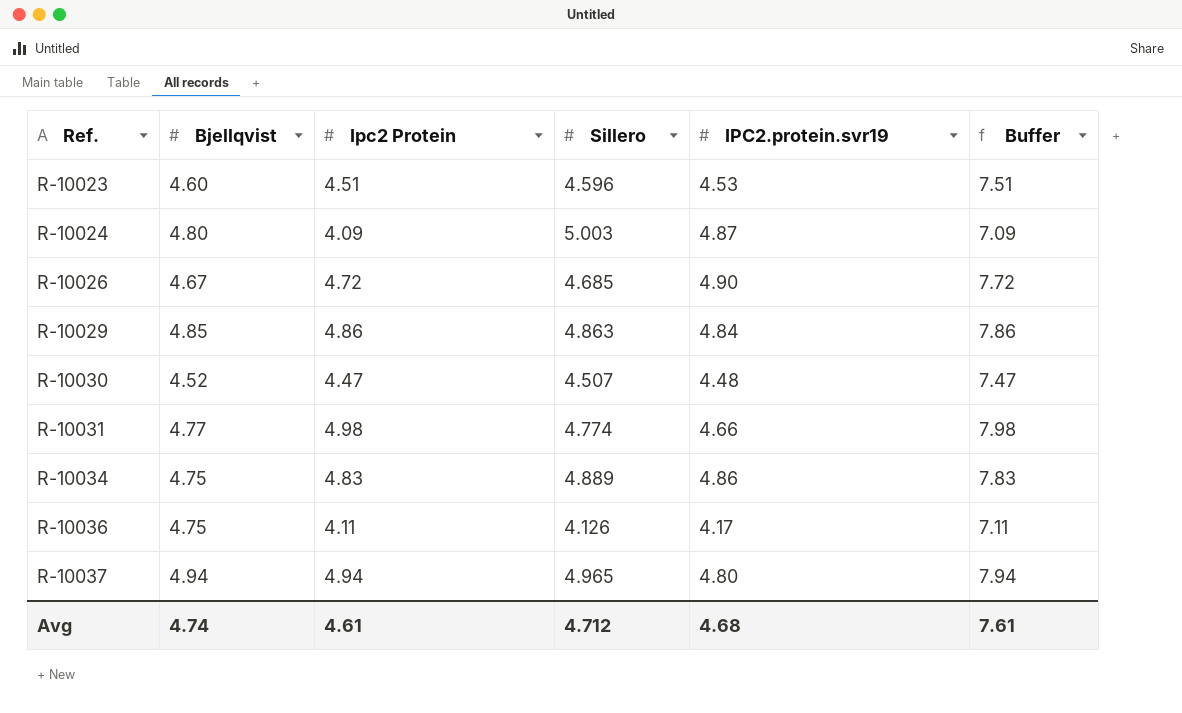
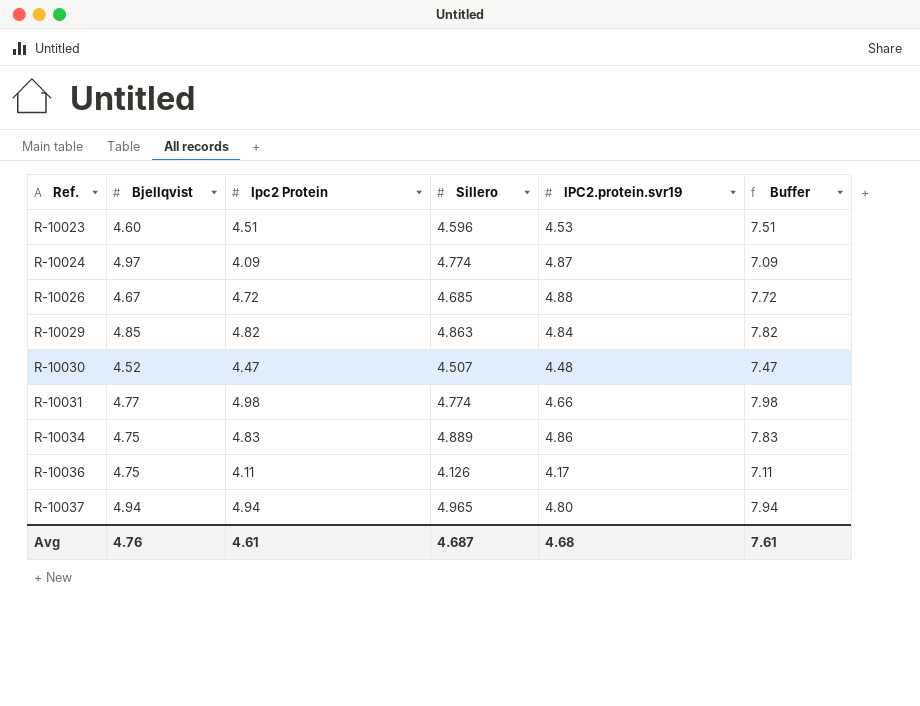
R-10024 | Bjellqvist: 4.80 -> 4.97
R-10024 | Sillero: 5.003 -> 4.774
R-10026 | IPC2.protein.svr19: 4.90 -> 4.88
R-10029 | Ipc2 Protein: 4.86 -> 4.82
R-10029 | Buffer: 7.86 -> 7.82
Avg | Bjellqvist: 4.74 -> 4.76
Avg | Sillero: 4.712 -> 4.687

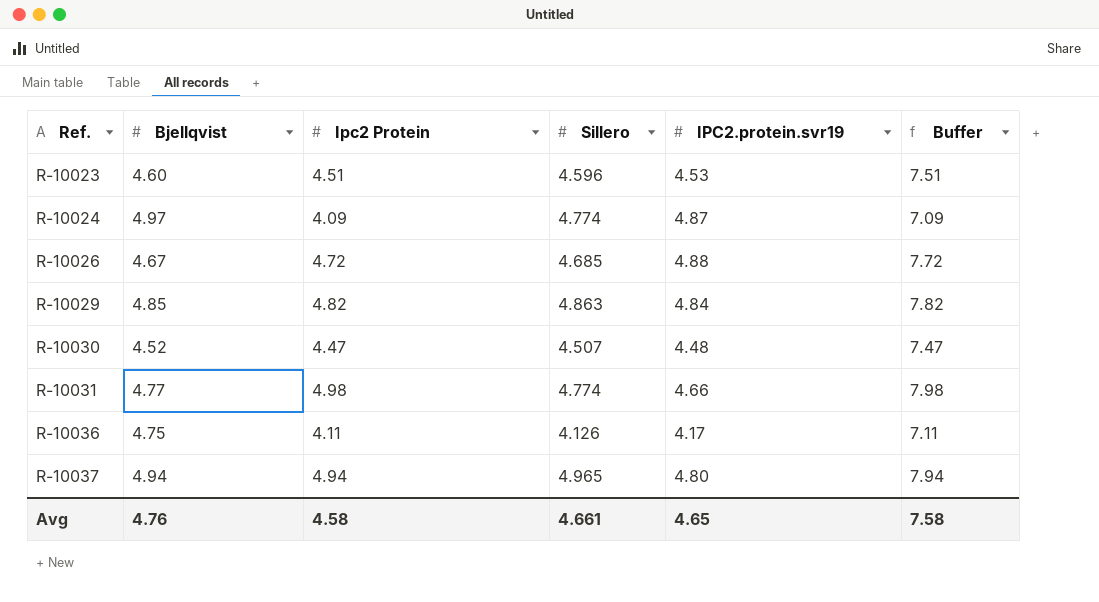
row R-10034: 4.75 | 4.83 | 4.889 | 4.86 | 7.83 -> none
Avg | Ipc2 Protein: 4.61 -> 4.58
Avg | Sillero: 4.687 -> 4.661
Avg | IPC2.protein.svr19: 4.68 -> 4.65
Avg | Buffer: 7.61 -> 7.58

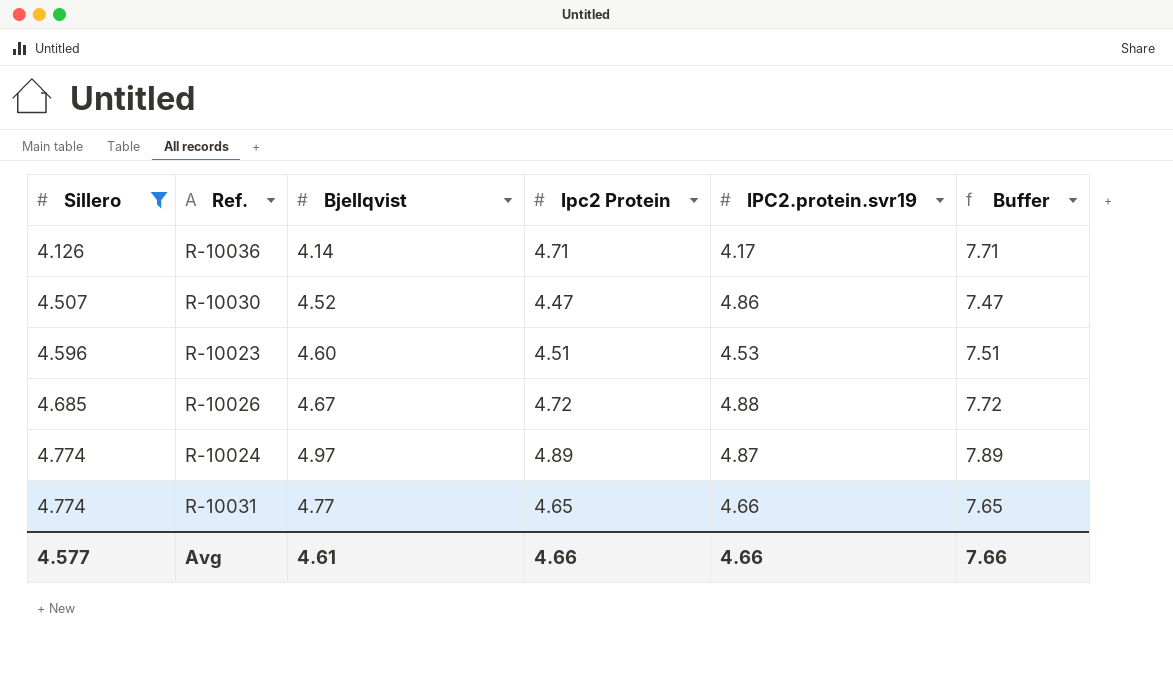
filter: none -> Sillero <= 4.774
row order: Ref. ascending -> Sillero ascending
column Sillero | position: 4 -> 1
R-10036 | Bjellqvist: 4.75 -> 4.14
R-10036 | Ipc2 Protein: 4.11 -> 4.71
R-10036 | Buffer: 7.11 -> 7.71
R-10030 | IPC2.protein.svr19: 4.48 -> 4.86
R-10024 | Ipc2 Protein: 4.09 -> 4.89
R-10024 | Buffer: 7.09 -> 7.89
R-10031 | Ipc2 Protein: 4.98 -> 4.65
R-10031 | Buffer: 7.98 -> 7.65
Avg | Sillero: 4.661 -> 4.577
Avg | Bjellqvist: 4.76 -> 4.61
Avg | Ipc2 Protein: 4.58 -> 4.66
Avg | IPC2.protein.svr19: 4.65 -> 4.66
Avg | Buffer: 7.58 -> 7.66

